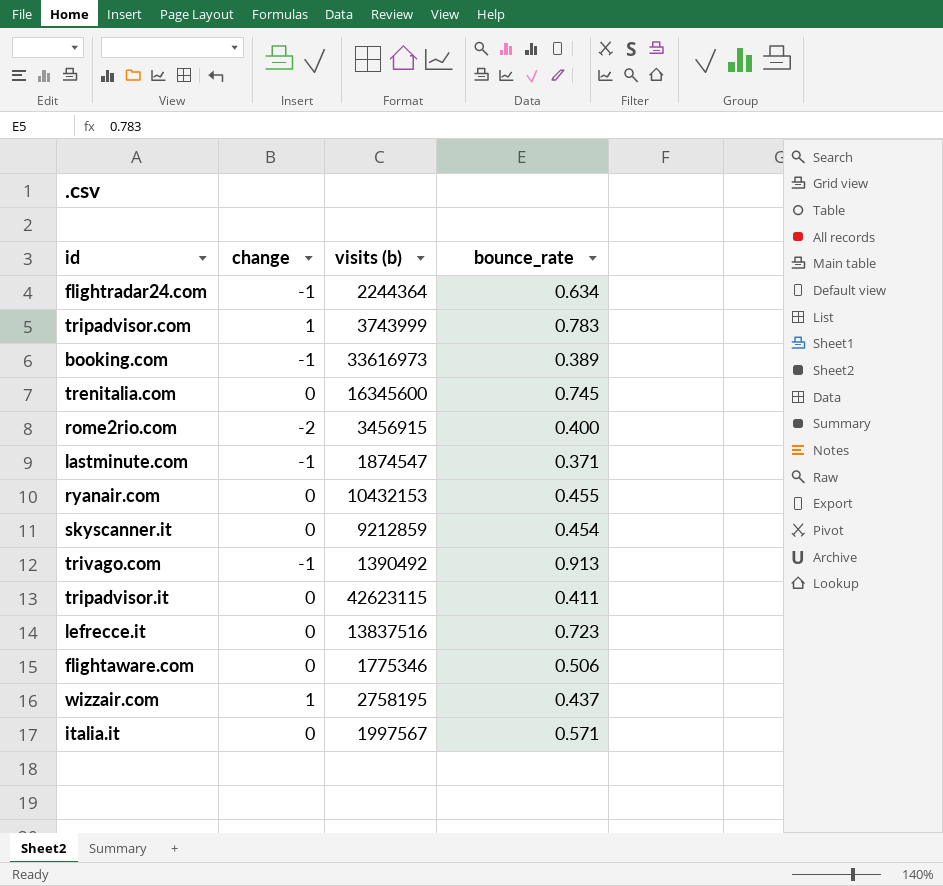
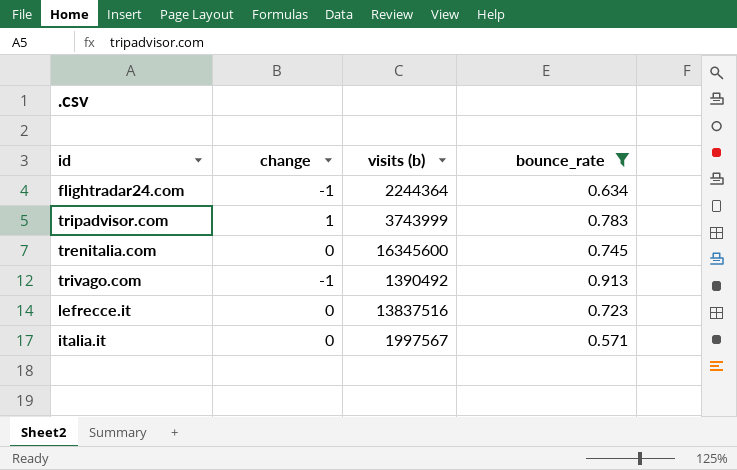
filter: none -> bounce_rate >= 0.571

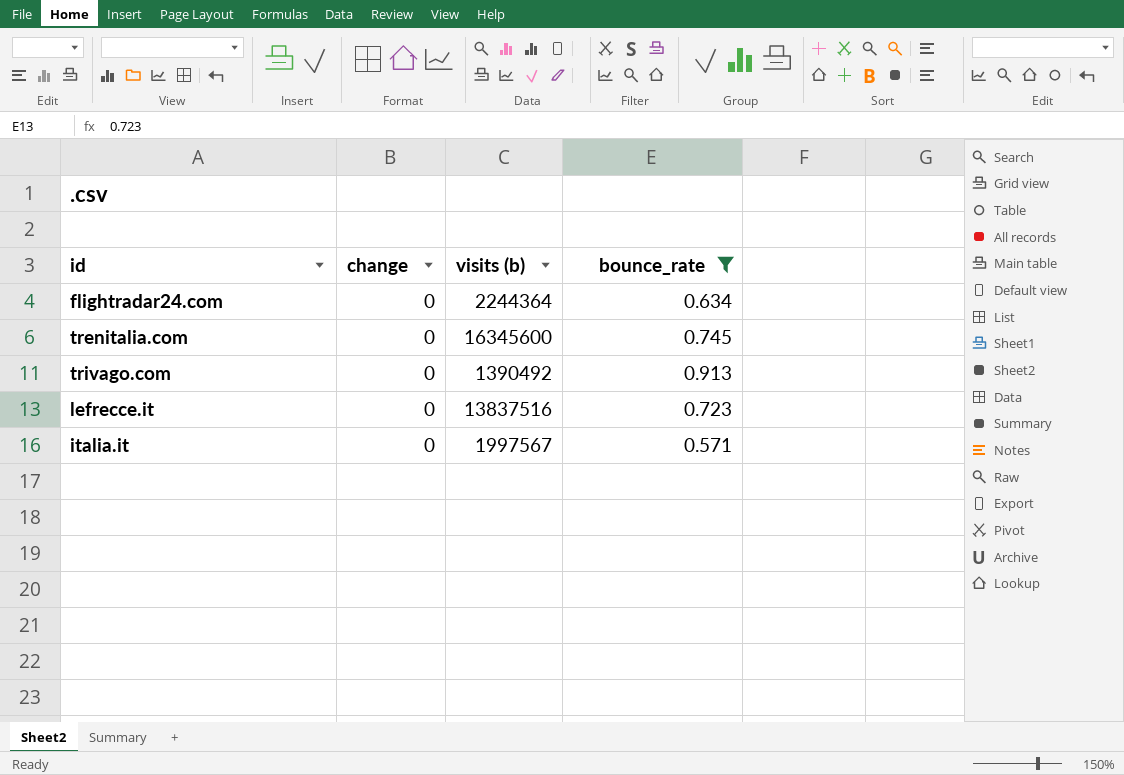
row tripadvisor.com: 1 | 3743999 | 0.783 -> none
flightradar24.com | change: -1 -> 0
trivago.com | change: -1 -> 0

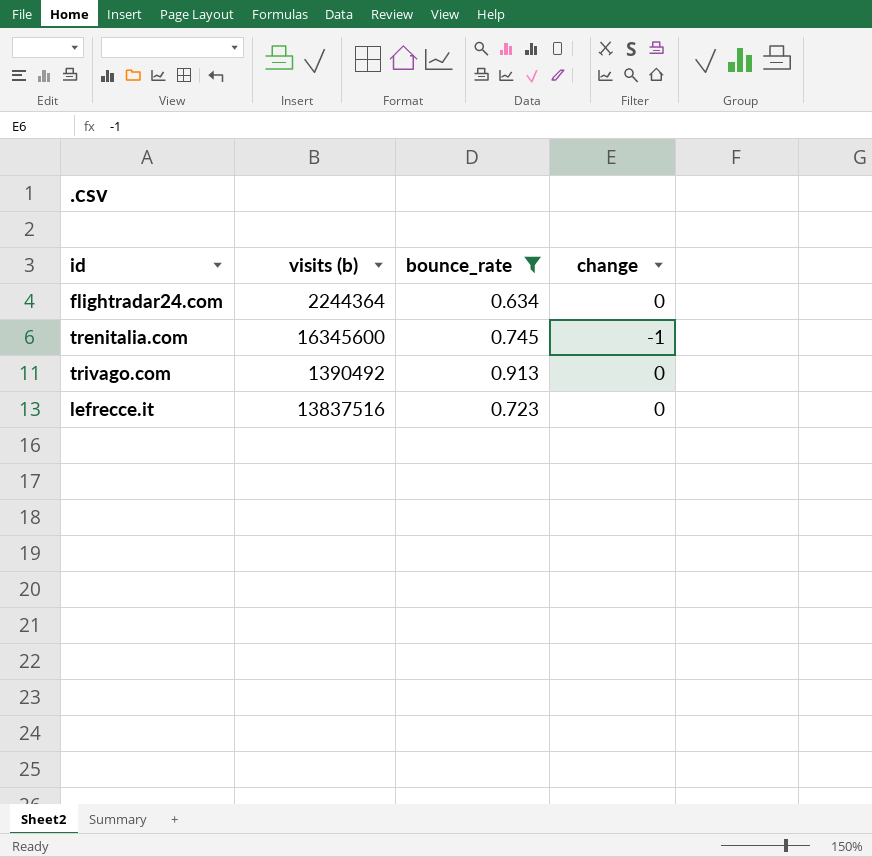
column change | position: 2 -> 4
row italia.it: 0 | 1997567 | 0.571 -> none
trenitalia.com | change: 0 -> -1

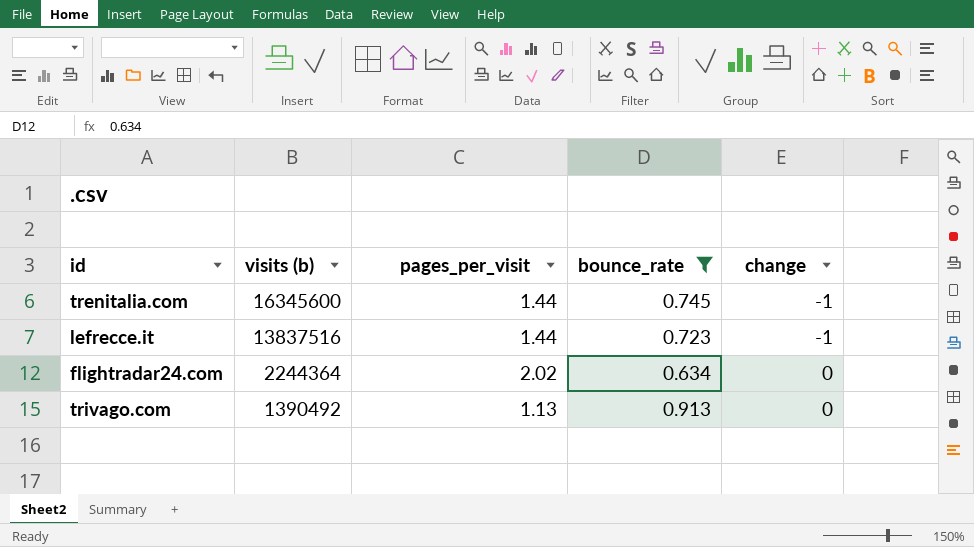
row order: none -> visits (b) descending
column pages_per_visit | position: none -> 3
lefrecce.it | change: 0 -> -1

